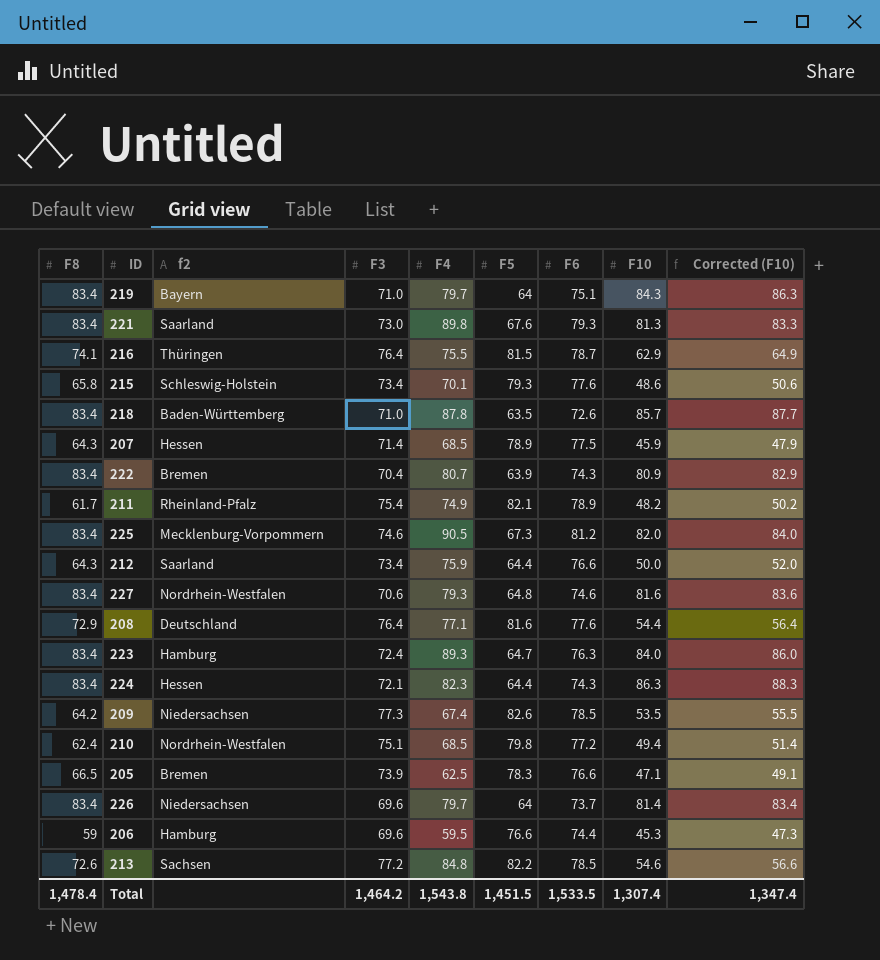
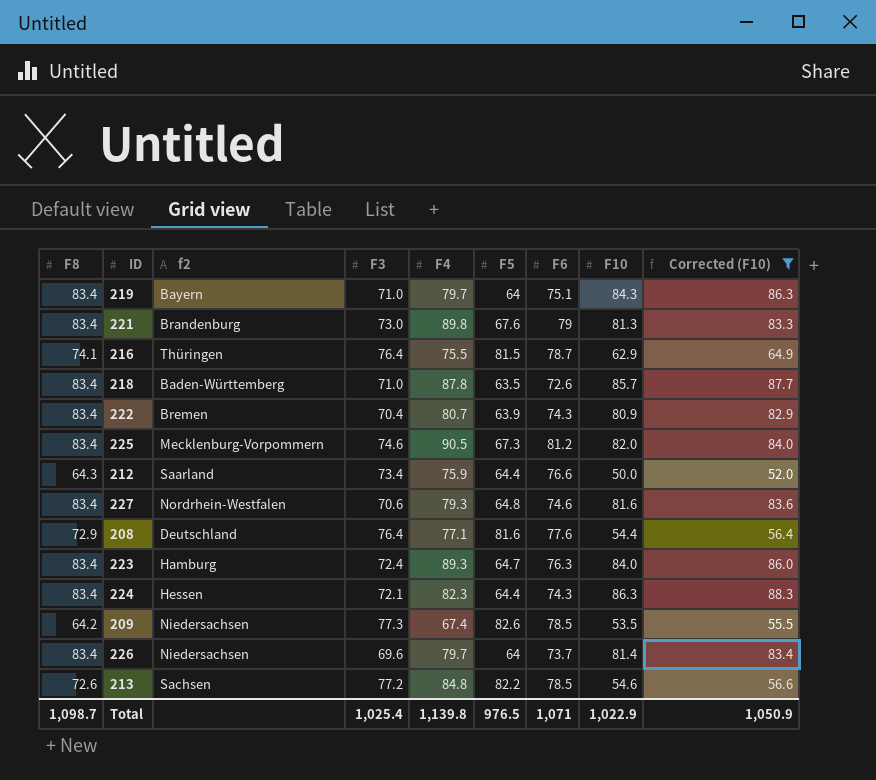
filter: none -> Corrected (F10) >= 52.0
221 | f2: Saarland -> Brandenburg
221 | F6: 79.3 -> 79
Total | F8: 1,478.4 -> 1,098.7
Total | F3: 1,464.2 -> 1,025.4
Total | F4: 1,543.8 -> 1,139.8
Total | F5: 1,451.5 -> 976.5
Total | F6: 1,533.5 -> 1,071
Total | F10: 1,307.4 -> 1,022.9
Total | Corrected (F10): 1,347.4 -> 1,050.9

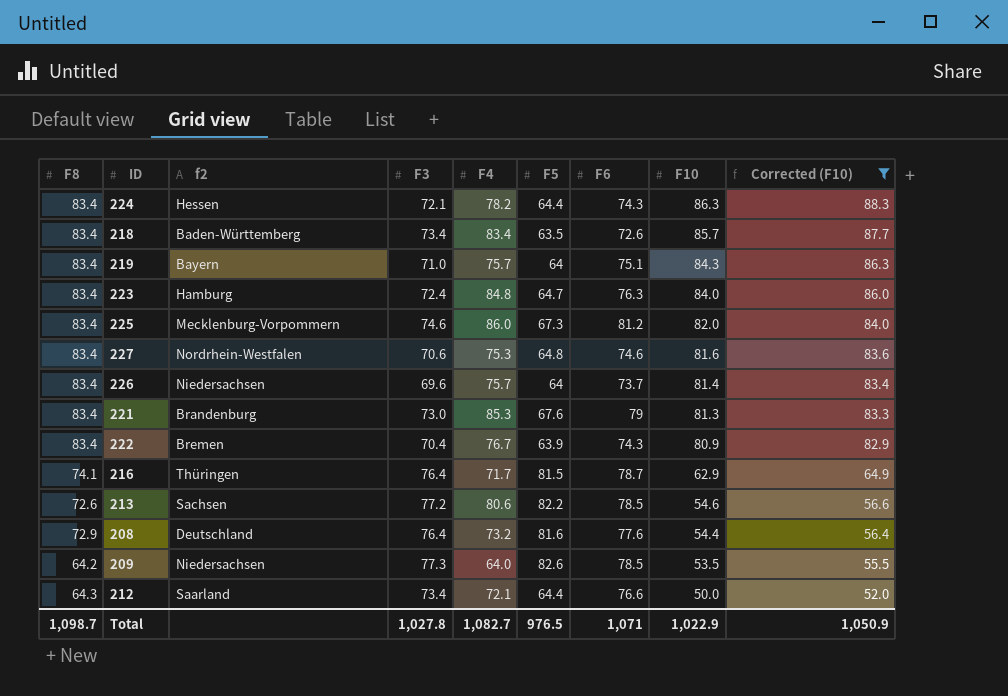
row order: none -> F10 descending
224 | F4: 82.3 -> 78.2
218 | F3: 71.0 -> 73.4
218 | F4: 87.8 -> 83.4
219 | F4: 79.7 -> 75.7
223 | F4: 89.3 -> 84.8
225 | F4: 90.5 -> 86.0
227 | F4: 79.3 -> 75.3
226 | F4: 79.7 -> 75.7
221 | F4: 89.8 -> 85.3
222 | F4: 80.7 -> 76.7
216 | F4: 75.5 -> 71.7
213 | F4: 84.8 -> 80.6
208 | F4: 77.1 -> 73.2
209 | F4: 67.4 -> 64.0
212 | F4: 75.9 -> 72.1
Total | F3: 1,025.4 -> 1,027.8
Total | F4: 1,139.8 -> 1,082.7

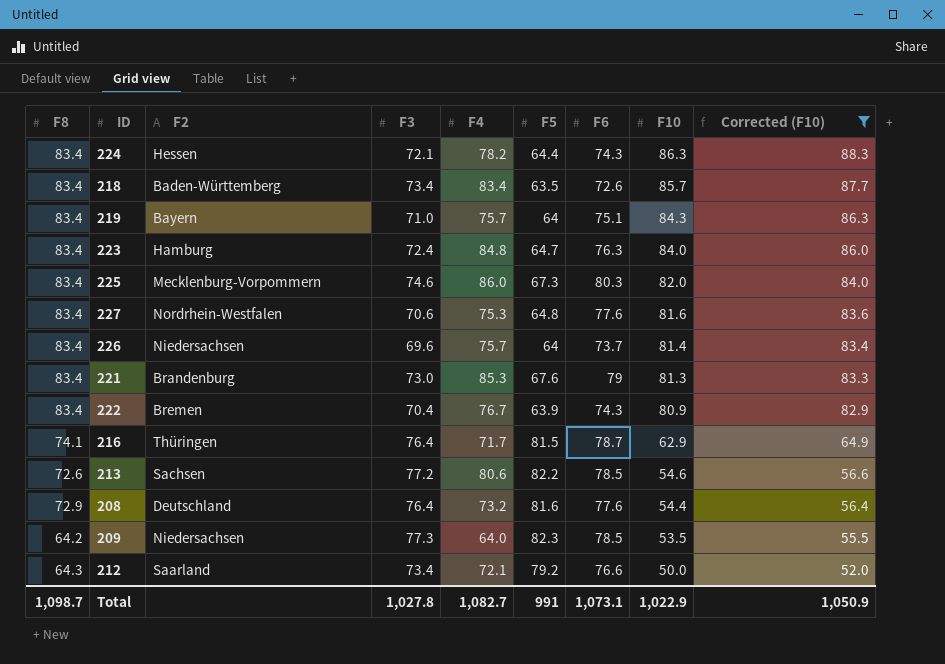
column name: f2 -> F2
225 | F6: 81.2 -> 80.3
227 | F6: 74.6 -> 77.6
209 | F5: 82.6 -> 82.3
212 | F5: 64.4 -> 79.2
Total | F5: 976.5 -> 991
Total | F6: 1,071 -> 1,073.1

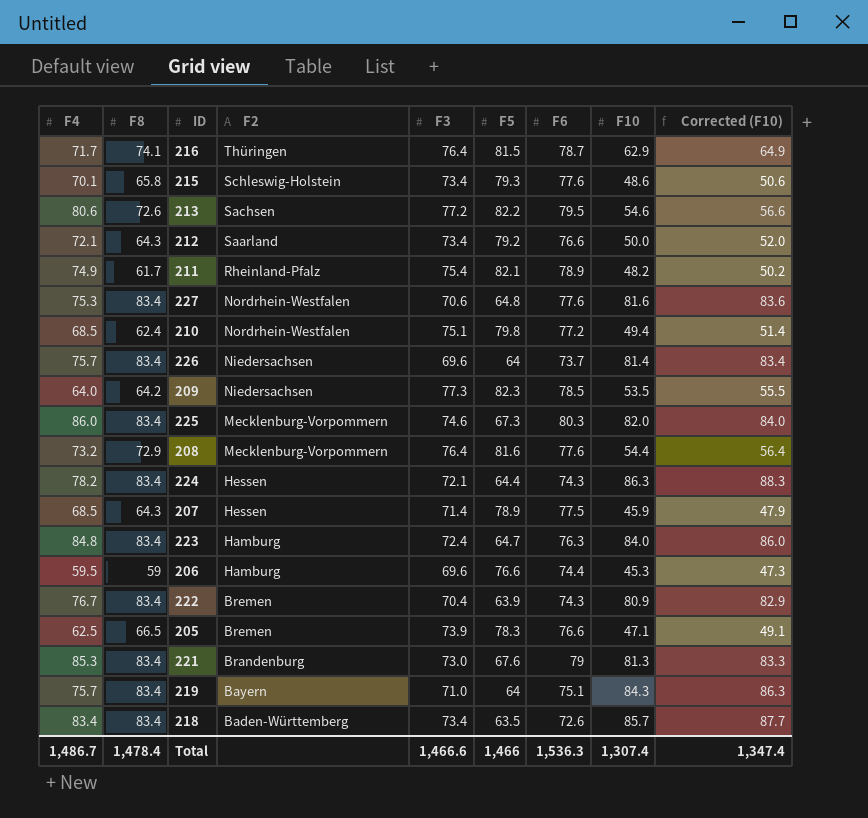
filter: Corrected (F10) >= 52.0 -> none
row order: F10 descending -> F2 descending
column F4 | position: 5 -> 1
213 | F6: 78.5 -> 79.5
208 | F2: Deutschland -> Mecklenburg-Vorpommern
Total | F4: 1,082.7 -> 1,486.7
Total | F8: 1,098.7 -> 1,478.4
Total | F3: 1,027.8 -> 1,466.6
Total | F5: 991 -> 1,466
Total | F6: 1,073.1 -> 1,536.3
Total | F10: 1,022.9 -> 1,307.4
Total | Corrected (F10): 1,050.9 -> 1,347.4

